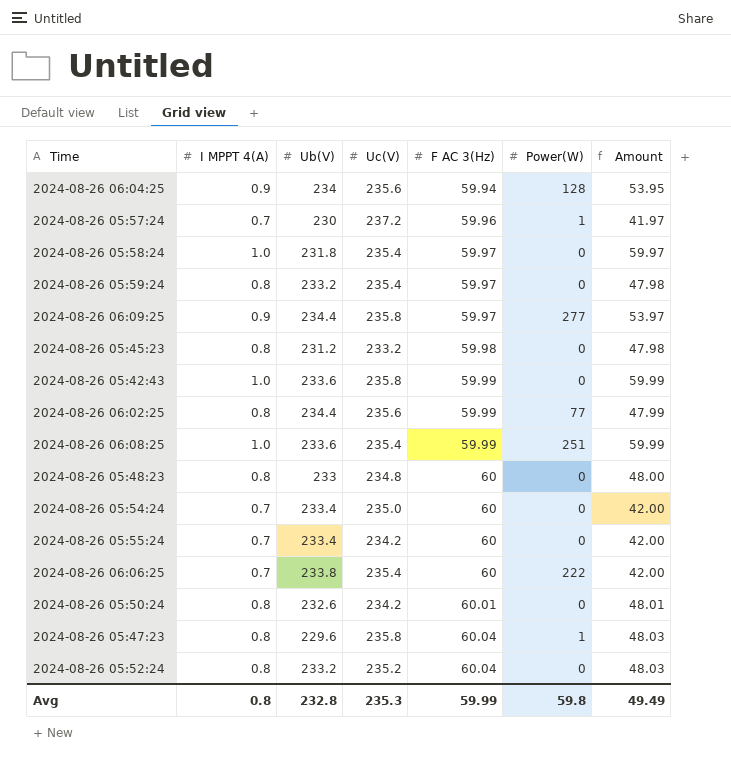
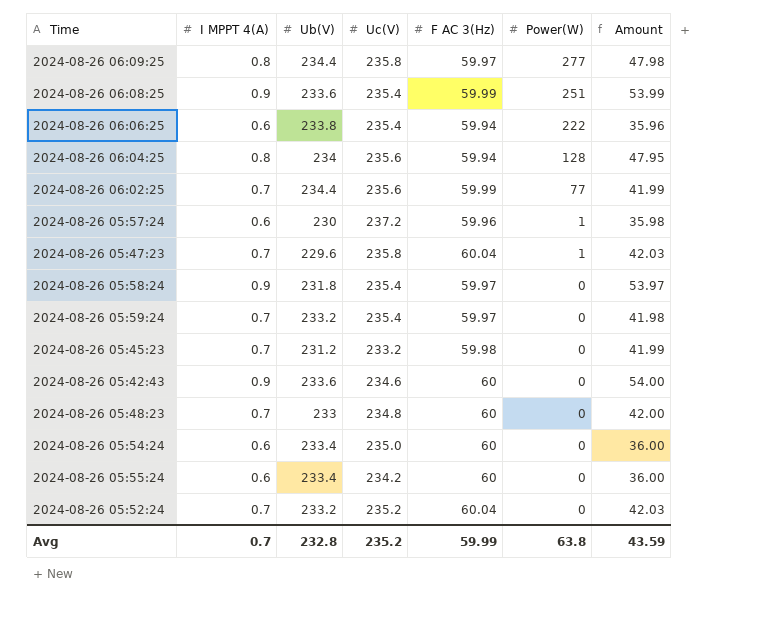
row order: F AC 3(Hz) ascending -> Power(W) descending
row 2024-08-26 05:50:24: 0.8 | 232.6 | 234.2 | 60.01 | 0 | 48.01 -> none
2024-08-26 06:09:25 | I MPPT 4(A): 0.9 -> 0.8
2024-08-26 06:09:25 | Amount: 53.97 -> 47.98
2024-08-26 06:08:25 | I MPPT 4(A): 1.0 -> 0.9
2024-08-26 06:08:25 | Amount: 59.99 -> 53.99
2024-08-26 06:06:25 | I MPPT 4(A): 0.7 -> 0.6
2024-08-26 06:06:25 | F AC 3(Hz): 60 -> 59.94
2024-08-26 06:06:25 | Amount: 42.00 -> 35.96
2024-08-26 06:04:25 | I MPPT 4(A): 0.9 -> 0.8
2024-08-26 06:04:25 | Amount: 53.95 -> 47.95
2024-08-26 06:02:25 | I MPPT 4(A): 0.8 -> 0.7
2024-08-26 06:02:25 | Amount: 47.99 -> 41.99
2024-08-26 05:57:24 | I MPPT 4(A): 0.7 -> 0.6
2024-08-26 05:57:24 | Amount: 41.97 -> 35.98
2024-08-26 05:47:23 | I MPPT 4(A): 0.8 -> 0.7
2024-08-26 05:47:23 | Amount: 48.03 -> 42.03
2024-08-26 05:58:24 | I MPPT 4(A): 1.0 -> 0.9
2024-08-26 05:58:24 | Amount: 59.97 -> 53.97
2024-08-26 05:59:24 | I MPPT 4(A): 0.8 -> 0.7
2024-08-26 05:59:24 | Amount: 47.98 -> 41.98
2024-08-26 05:45:23 | I MPPT 4(A): 0.8 -> 0.7
2024-08-26 05:45:23 | Amount: 47.98 -> 41.99
2024-08-26 05:42:43 | I MPPT 4(A): 1.0 -> 0.9
2024-08-26 05:42:43 | Uc(V): 235.8 -> 234.6
2024-08-26 05:42:43 | F AC 3(Hz): 59.99 -> 60
2024-08-26 05:42:43 | Amount: 59.99 -> 54.00
2024-08-26 05:48:23 | I MPPT 4(A): 0.8 -> 0.7
2024-08-26 05:48:23 | Amount: 48.00 -> 42.00
2024-08-26 05:54:24 | I MPPT 4(A): 0.7 -> 0.6
2024-08-26 05:54:24 | Amount: 42.00 -> 36.00
2024-08-26 05:55:24 | I MPPT 4(A): 0.7 -> 0.6
2024-08-26 05:55:24 | Amount: 42.00 -> 36.00
2024-08-26 05:52:24 | I MPPT 4(A): 0.8 -> 0.7
2024-08-26 05:52:24 | Amount: 48.03 -> 42.03
Avg | I MPPT 4(A): 0.8 -> 0.7
Avg | Uc(V): 235.3 -> 235.2
Avg | Power(W): 59.8 -> 63.8
Avg | Amount: 49.49 -> 43.59

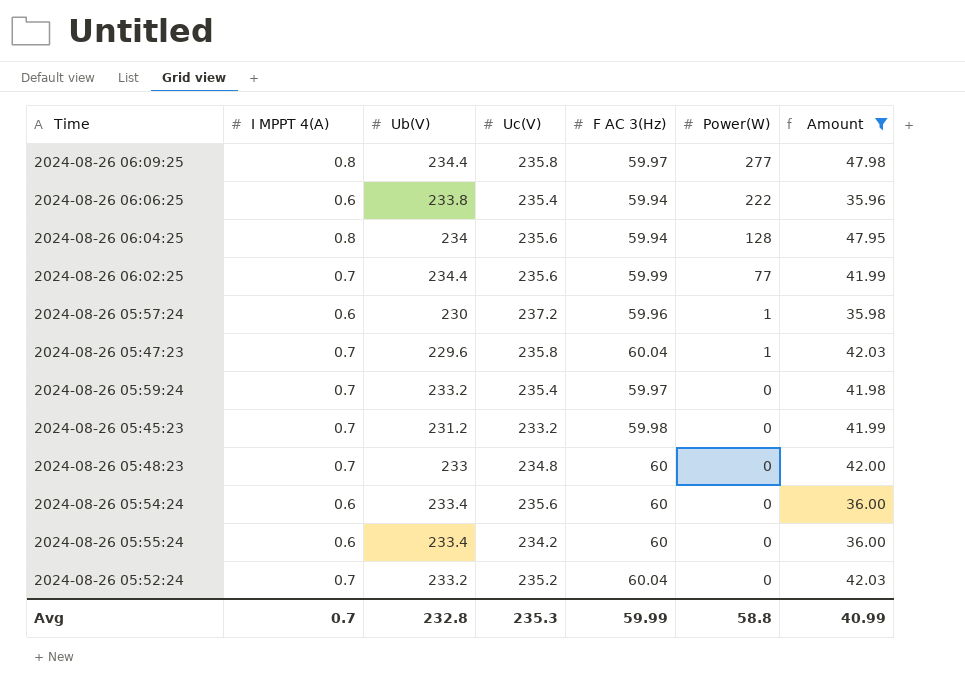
filter: none -> Amount <= 47.98
2024-08-26 05:54:24 | Uc(V): 235.0 -> 235.6
Avg | Uc(V): 235.2 -> 235.3
Avg | Power(W): 63.8 -> 58.8
Avg | Amount: 43.59 -> 40.99

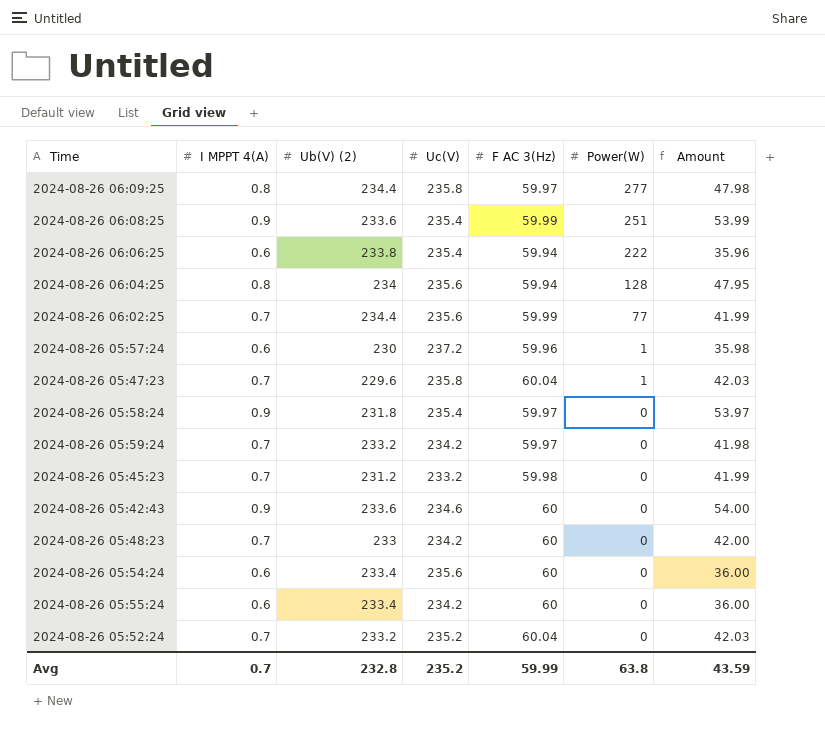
filter: Amount <= 47.98 -> none
column name: Ub(V) -> Ub(V) (2)
2024-08-26 05:59:24 | Uc(V): 235.4 -> 234.2
2024-08-26 05:48:23 | Uc(V): 234.8 -> 234.2
Avg | Uc(V): 235.3 -> 235.2
Avg | Power(W): 58.8 -> 63.8
Avg | Amount: 40.99 -> 43.59

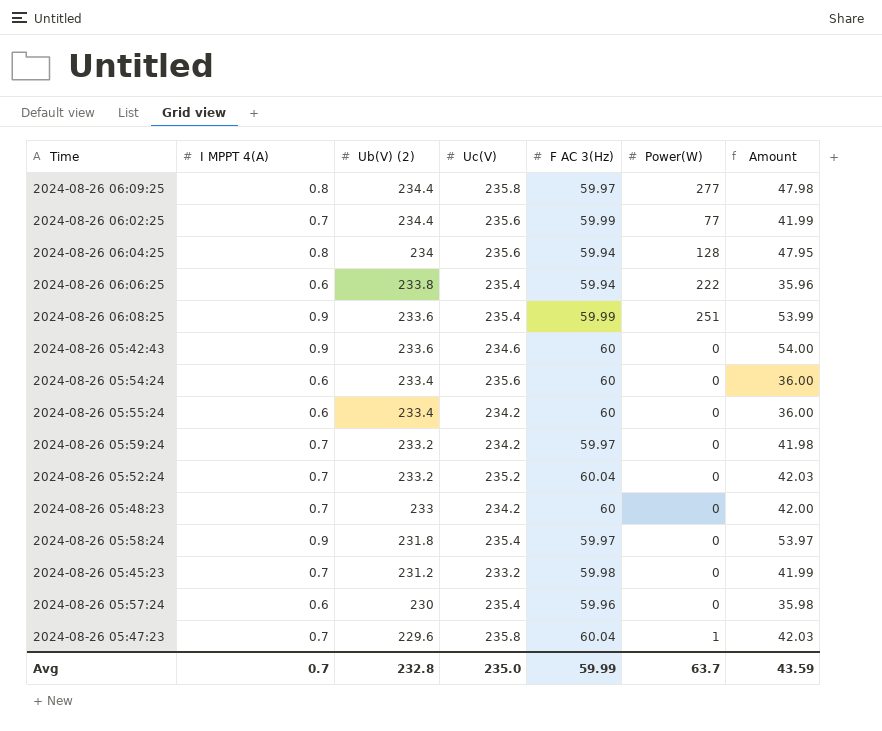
row order: Power(W) descending -> Ub(V) (2) descending
2024-08-26 05:57:24 | Uc(V): 237.2 -> 235.4
2024-08-26 05:57:24 | Power(W): 1 -> 0
Avg | Uc(V): 235.2 -> 235.0
Avg | Power(W): 63.8 -> 63.7

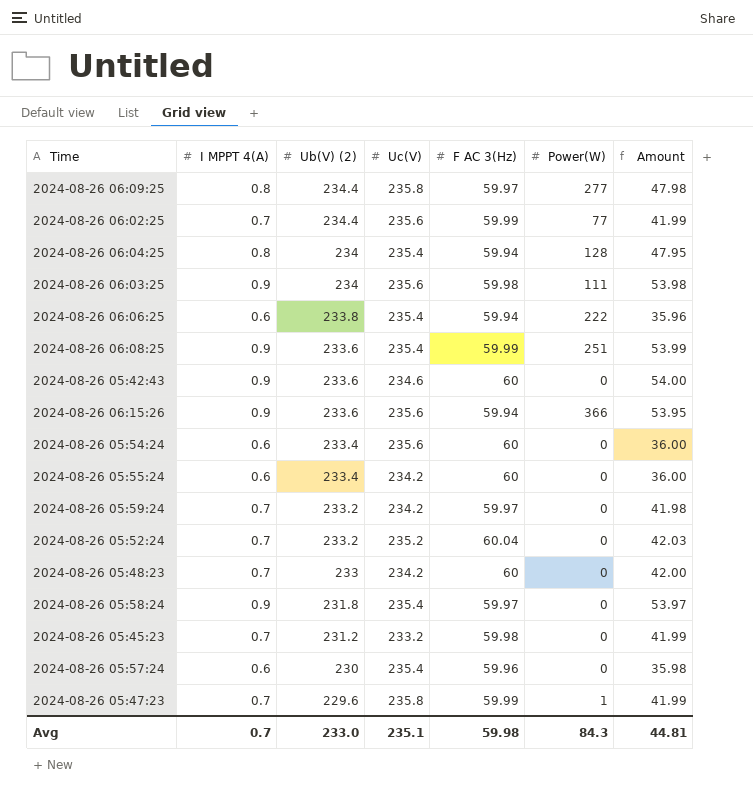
2024-08-26 06:04:25 | Uc(V): 235.6 -> 235.4
row 2024-08-26 06:03:25: none -> 0.9 | 234 | 235.6 | 59.98 | 111 | 53.98
row 2024-08-26 06:15:26: none -> 0.9 | 233.6 | 235.6 | 59.94 | 366 | 53.95
2024-08-26 05:47:23 | F AC 3(Hz): 60.04 -> 59.99
2024-08-26 05:47:23 | Amount: 42.03 -> 41.99
Avg | Ub(V) (2): 232.8 -> 233.0
Avg | Uc(V): 235.0 -> 235.1
Avg | F AC 3(Hz): 59.99 -> 59.98
Avg | Power(W): 63.7 -> 84.3
Avg | Amount: 43.59 -> 44.81

